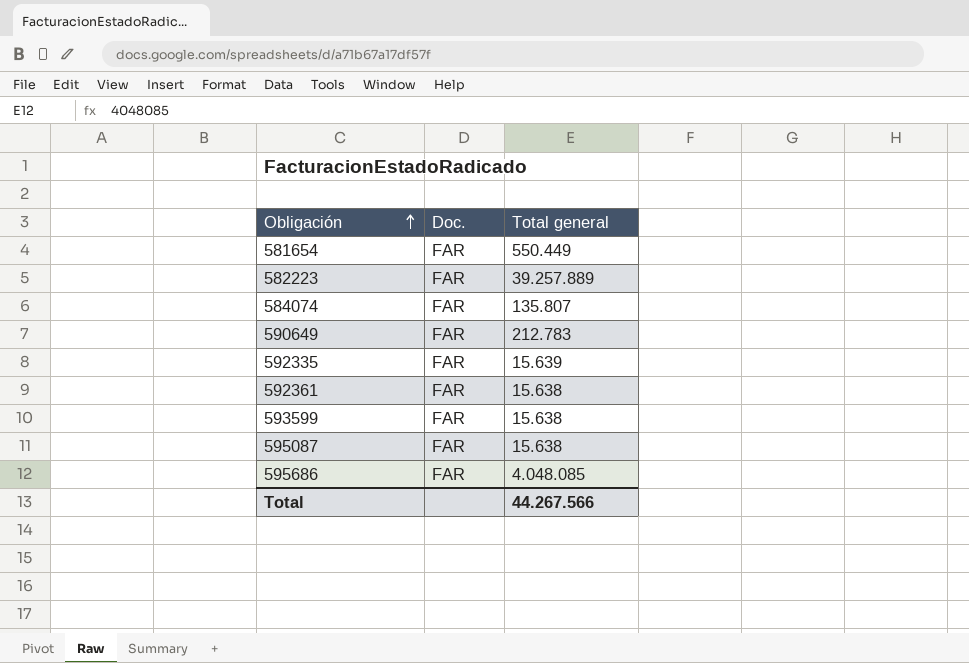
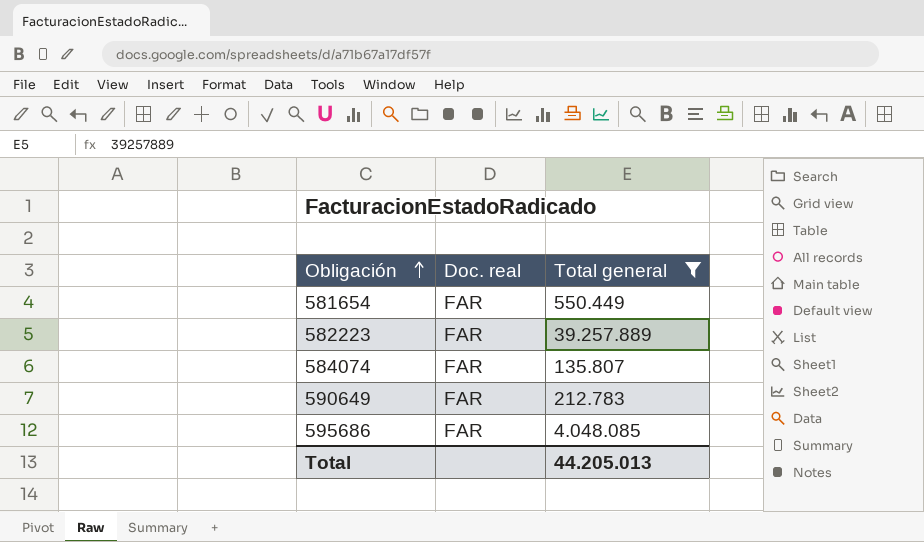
filter: none -> Total general >= 135.807
column name: Doc. -> Doc. real
Total | Total general: 44.267.566 -> 44.205.013

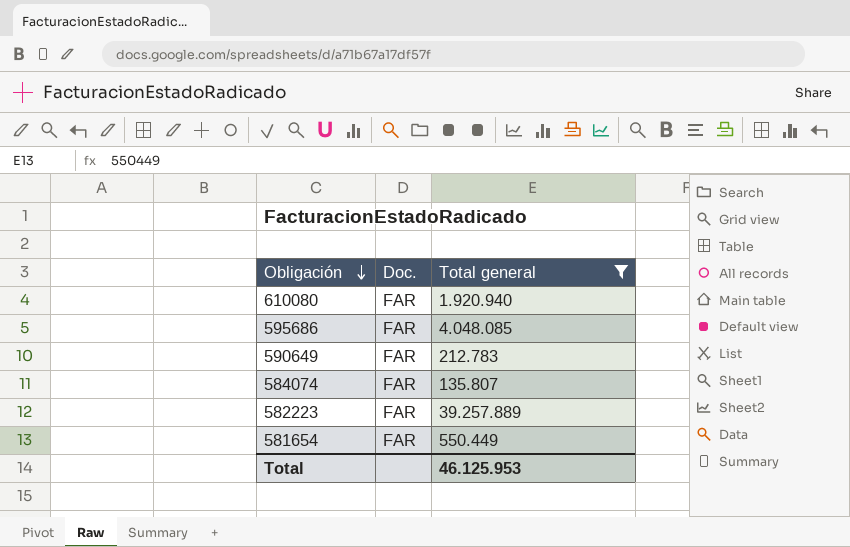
row order: Obligación ascending -> Obligación descending
column name: Doc. real -> Doc.
row 610080: none -> FAR | 1.920.940
Total | Total general: 44.205.013 -> 46.125.953

